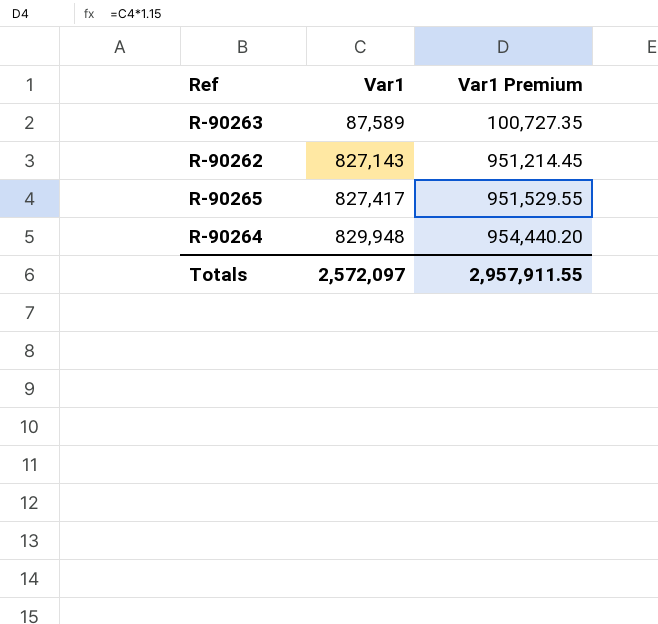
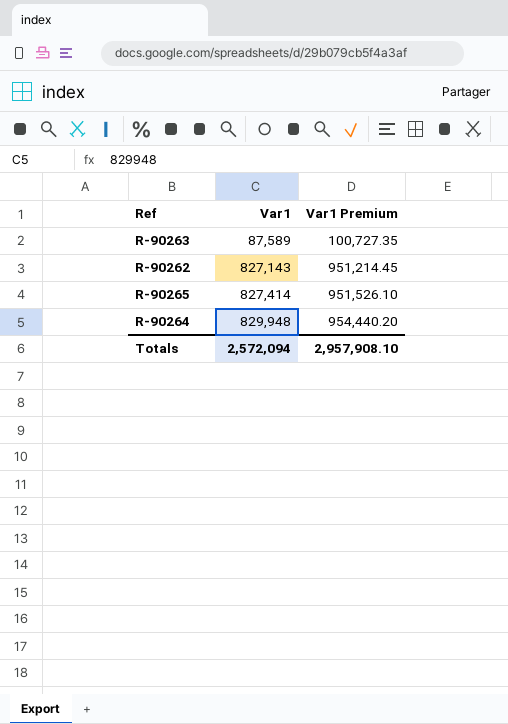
R-90265 | Var1: 827,417 -> 827,414
R-90265 | Var1 Premium: 951,529.55 -> 951,526.10
Totals | Var1: 2,572,097 -> 2,572,094
Totals | Var1 Premium: 2,957,911.55 -> 2,957,908.10

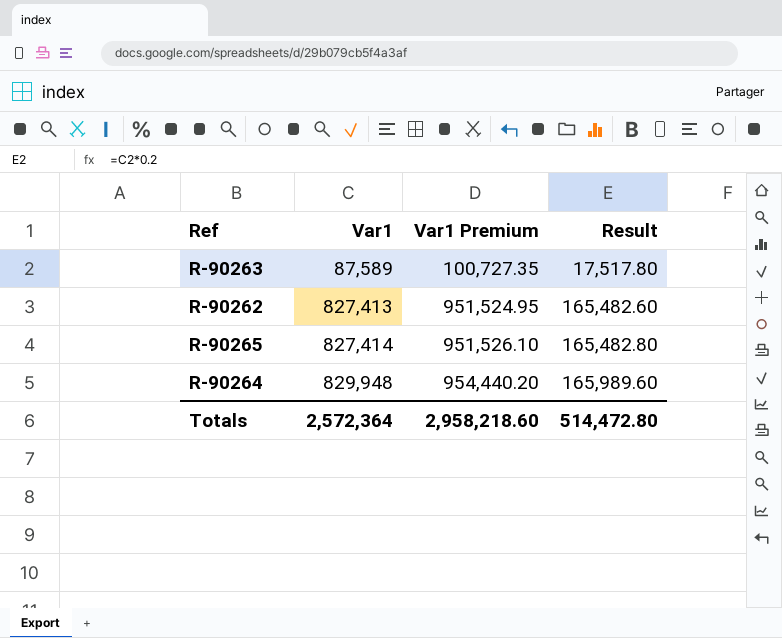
column Result | formula: none -> [Var1] * 0.2
R-90262 | Var1: 827,143 -> 827,413
R-90262 | Var1 Premium: 951,214.45 -> 951,524.95
Totals | Var1: 2,572,094 -> 2,572,364
Totals | Var1 Premium: 2,957,908.10 -> 2,958,218.60

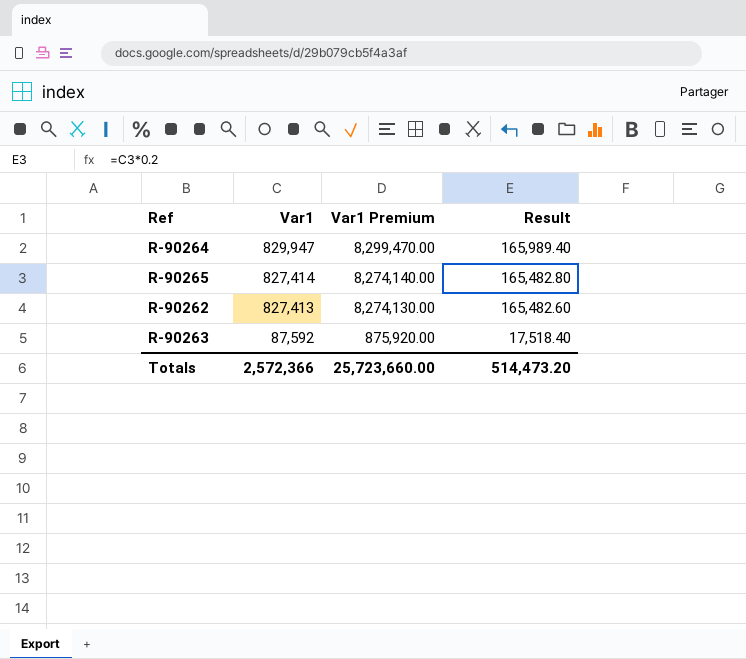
row order: Var1 ascending -> Var1 descending
column Var1 Premium | formula: [Var1] * 1.15 -> [Var1] * 10
R-90264 | Var1: 829,948 -> 829,947
R-90264 | Result: 165,989.60 -> 165,989.40
R-90263 | Var1: 87,589 -> 87,592
R-90263 | Result: 17,517.80 -> 17,518.40
Totals | Var1: 2,572,364 -> 2,572,366
Totals | Var1 Premium: 2,958,218.60 -> 25,723,660.00
Totals | Result: 514,472.80 -> 514,473.20

